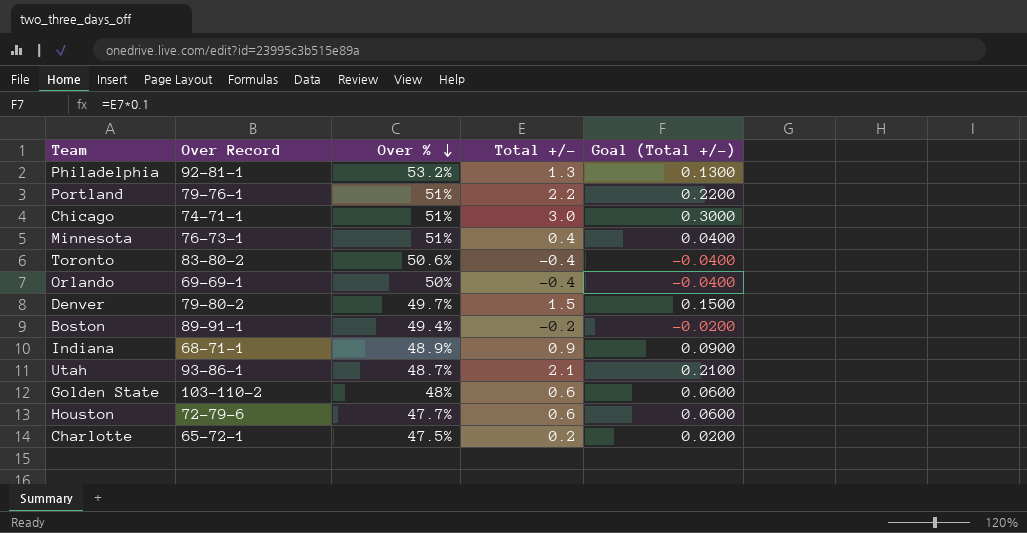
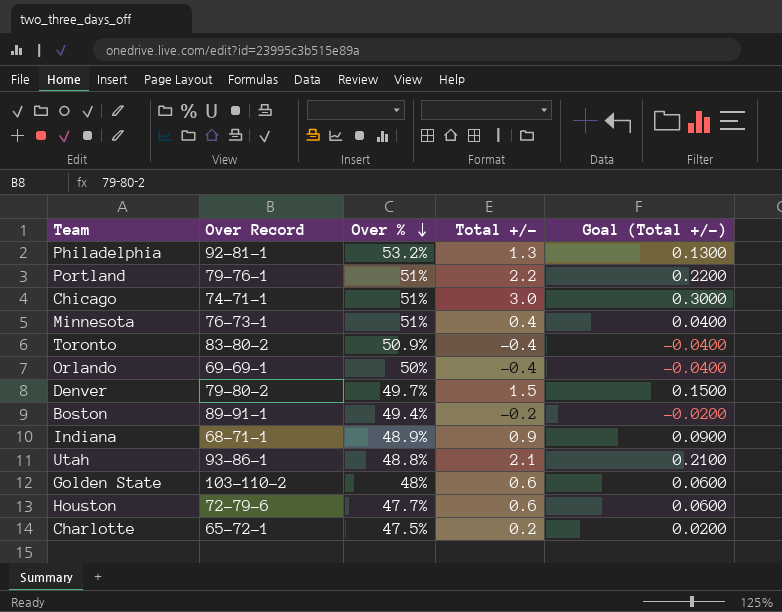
Toronto | Over %: 50.6% -> 50.9%
Utah | Over %: 48.7% -> 48.8%

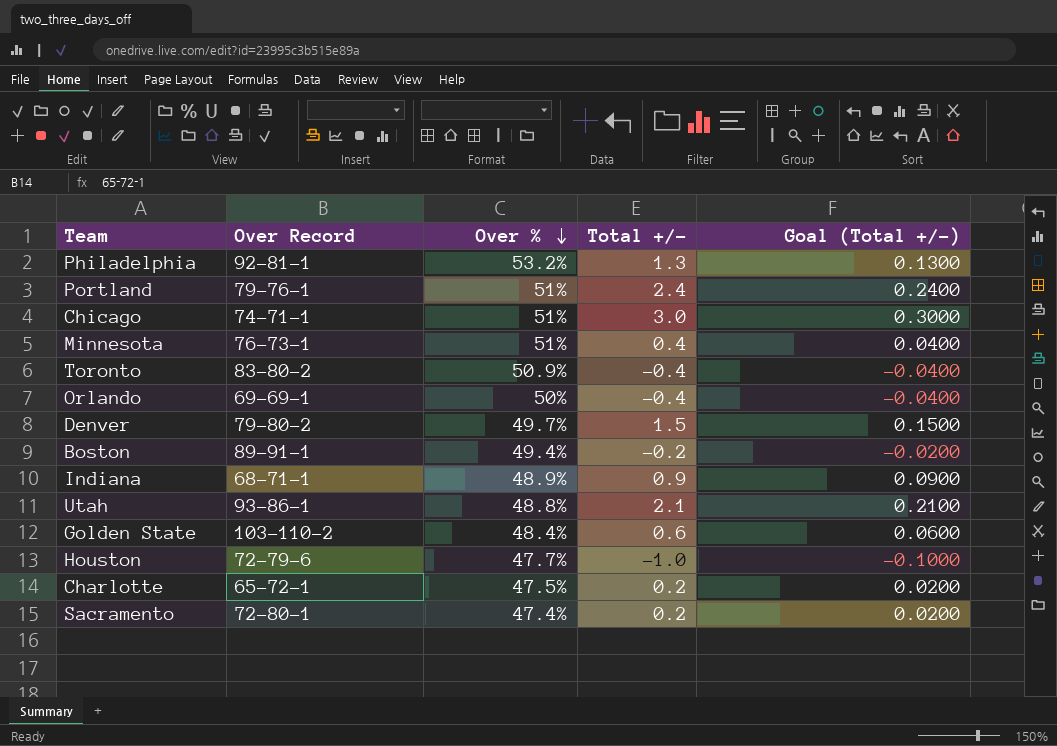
Portland | Total +/-: 2.2 -> 2.4
Portland | Goal (Total +/-): 0.2200 -> 0.2400
Golden State | Over %: 48% -> 48.4%
Houston | Total +/-: 0.6 -> -1.0
Houston | Goal (Total +/-): 0.0600 -> -0.1000
row Sacramento: none -> 72-80-1 | 47.4% | 0.2 | 0.0200

